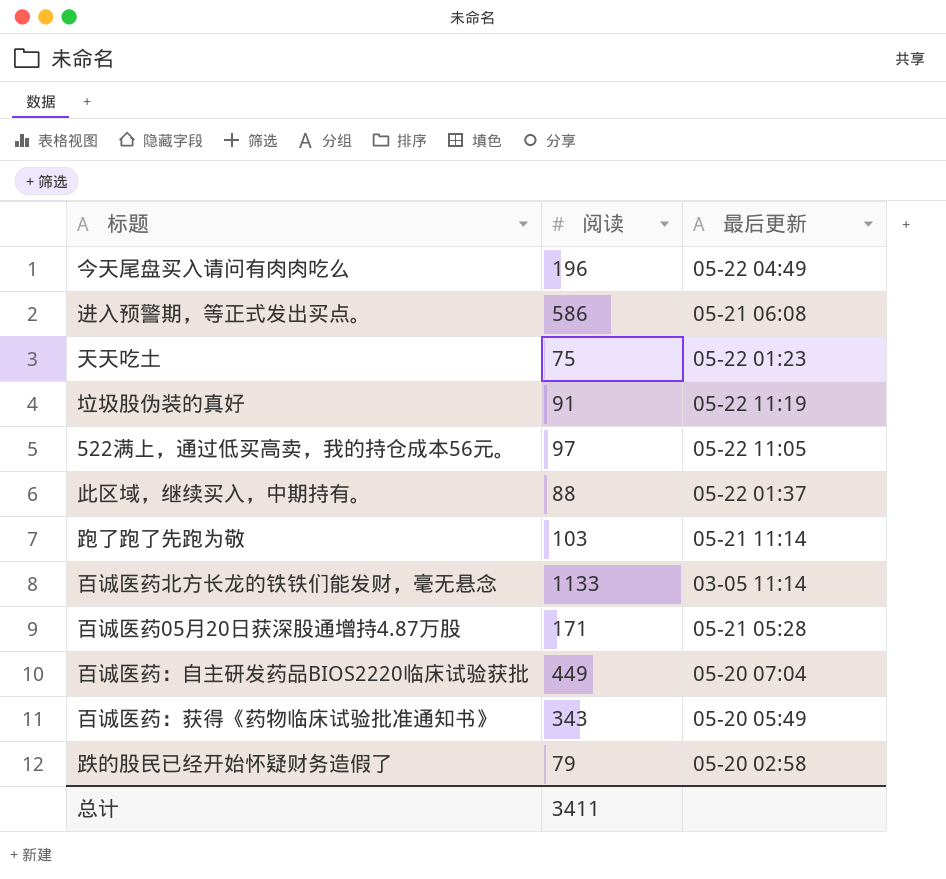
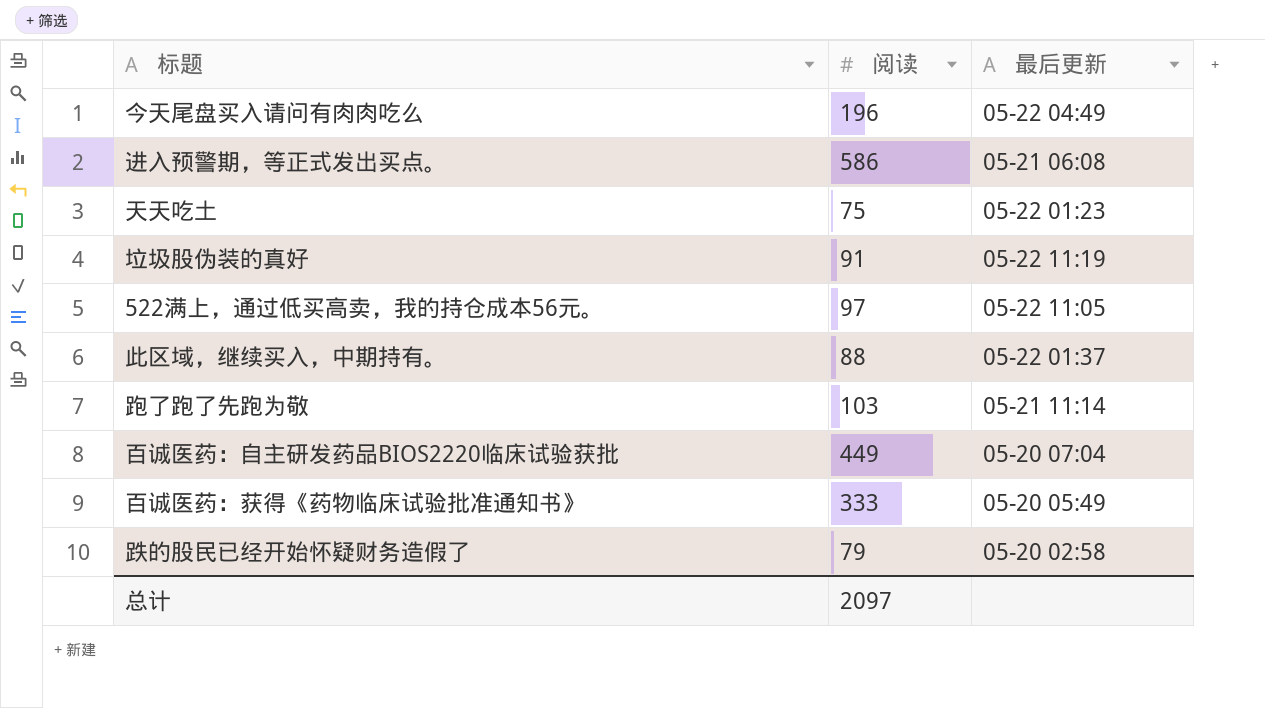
row 百诚医药北方长龙的铁铁们能发财，毫无悬念: 1133 | 03-05 11:14 -> none
row 百诚医药05月20日获深股通增持4.87万股: 171 | 05-21 05:28 -> none
百诚医药：获得《药物临床试验批准通知书》 | 阅读: 343 -> 333
总计 | 阅读: 3411 -> 2097

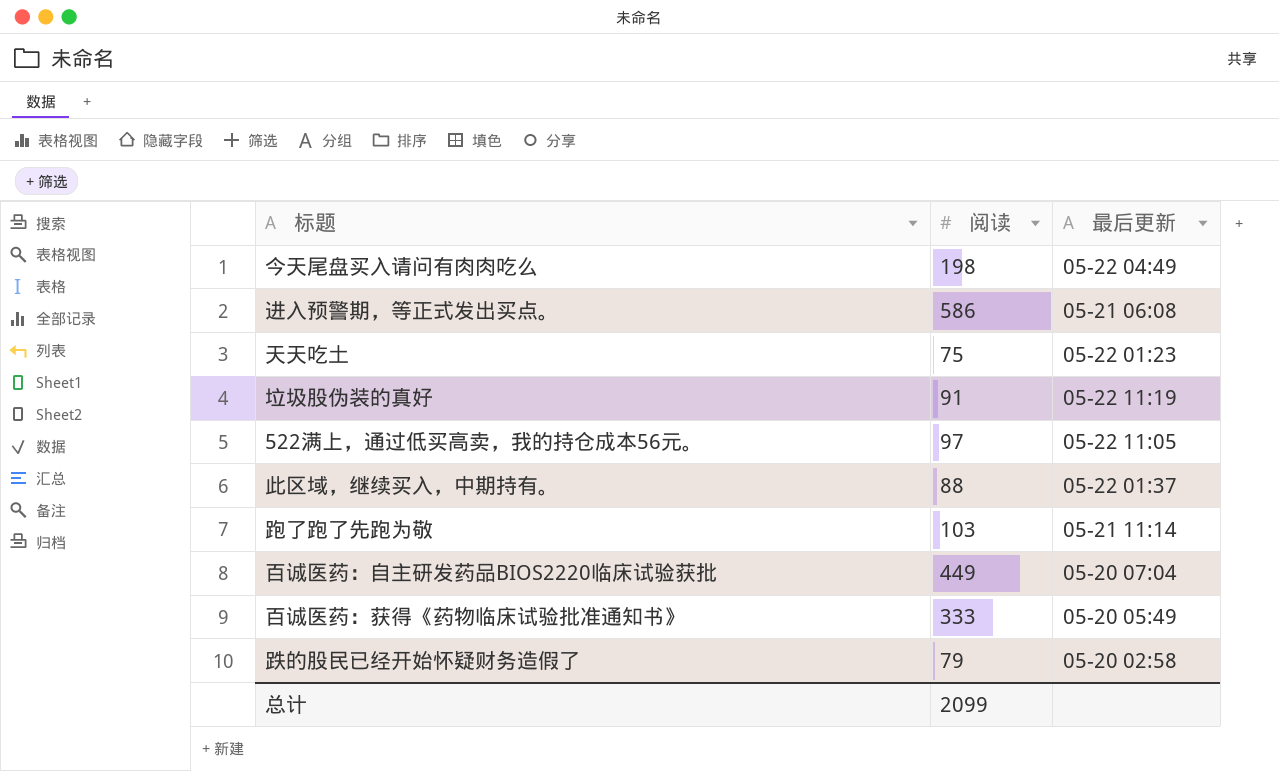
今天尾盘买入请问有肉肉吃么 | 阅读: 196 -> 198
总计 | 阅读: 2097 -> 2099

